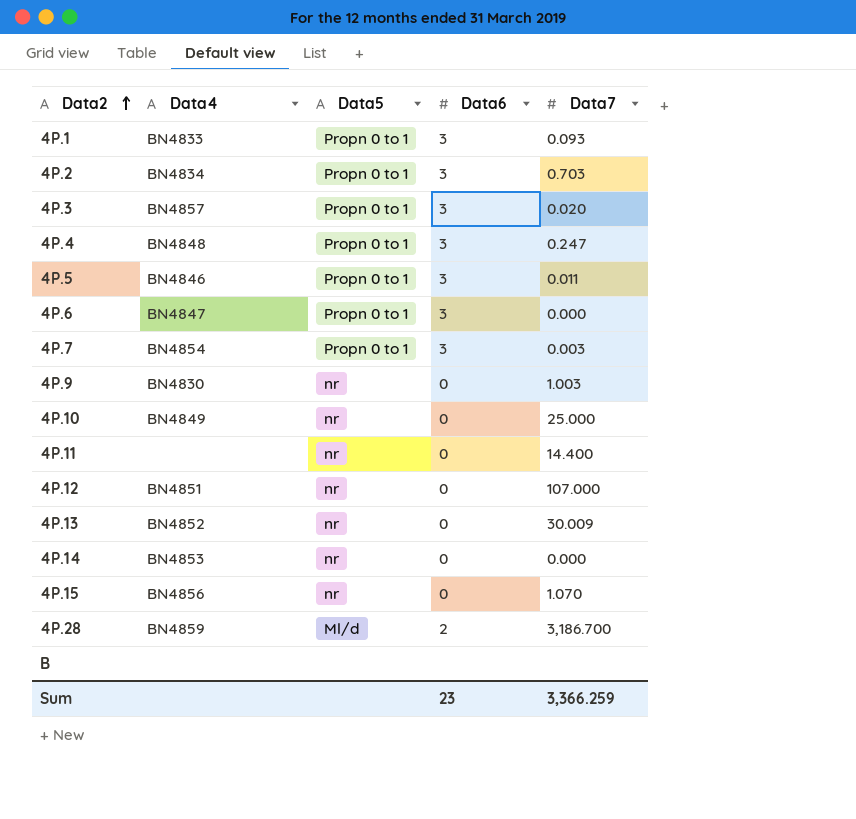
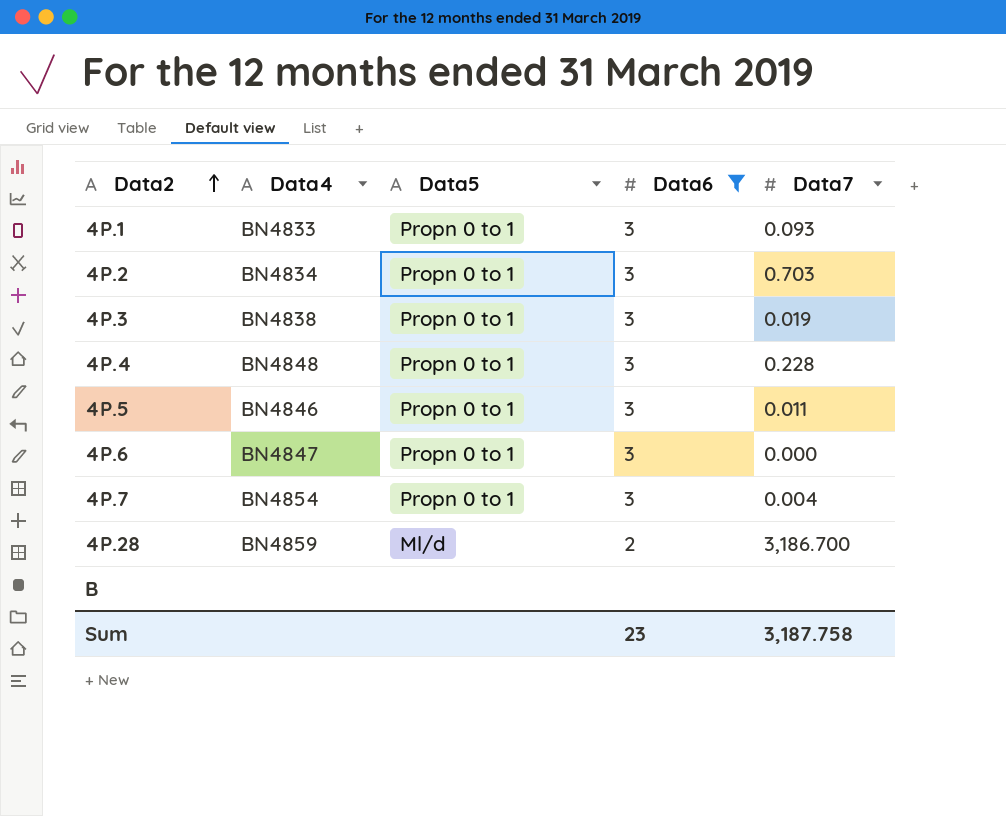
filter: none -> Data6 != 0
4P.3 | Data4: BN4857 -> BN4838
4P.3 | Data7: 0.020 -> 0.019
4P.4 | Data7: 0.247 -> 0.228
4P.7 | Data7: 0.003 -> 0.004
Sum | Data7: 3,366.259 -> 3,187.758

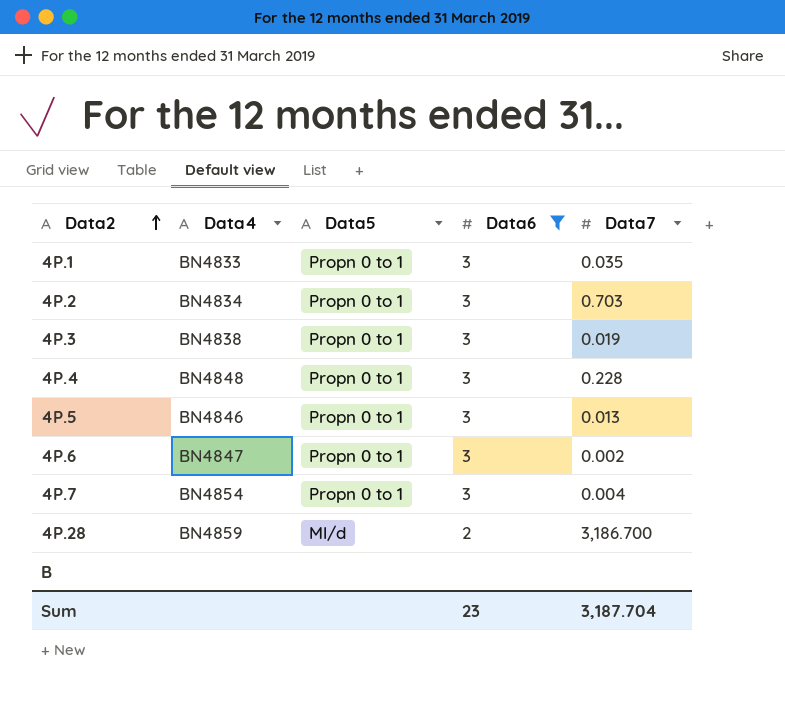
4P.1 | Data7: 0.093 -> 0.035
4P.5 | Data7: 0.011 -> 0.013
4P.6 | Data7: 0.000 -> 0.002
Sum | Data7: 3,187.758 -> 3,187.704

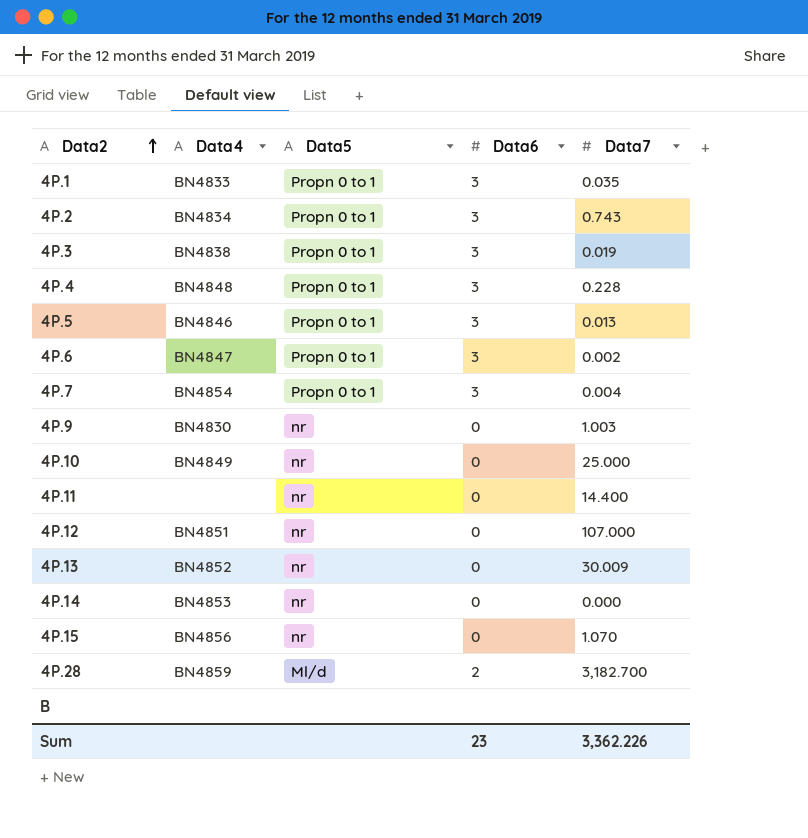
filter: Data6 != 0 -> none
4P.2 | Data7: 0.703 -> 0.743
4P.28 | Data7: 3,186.700 -> 3,182.700
Sum | Data7: 3,187.704 -> 3,362.226

